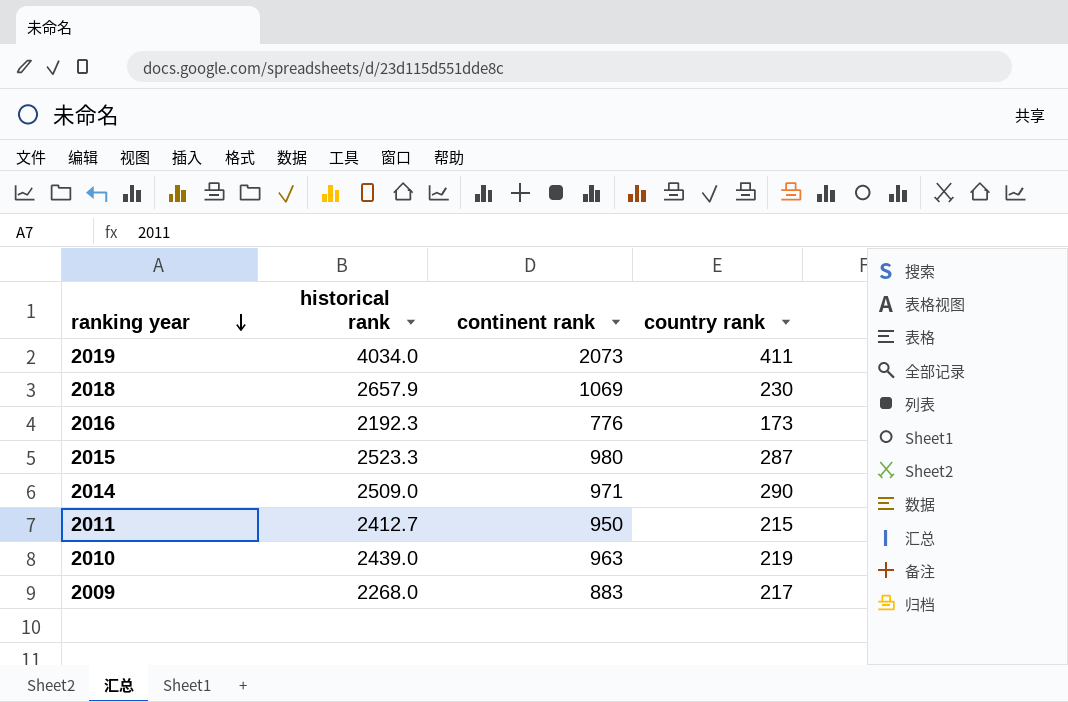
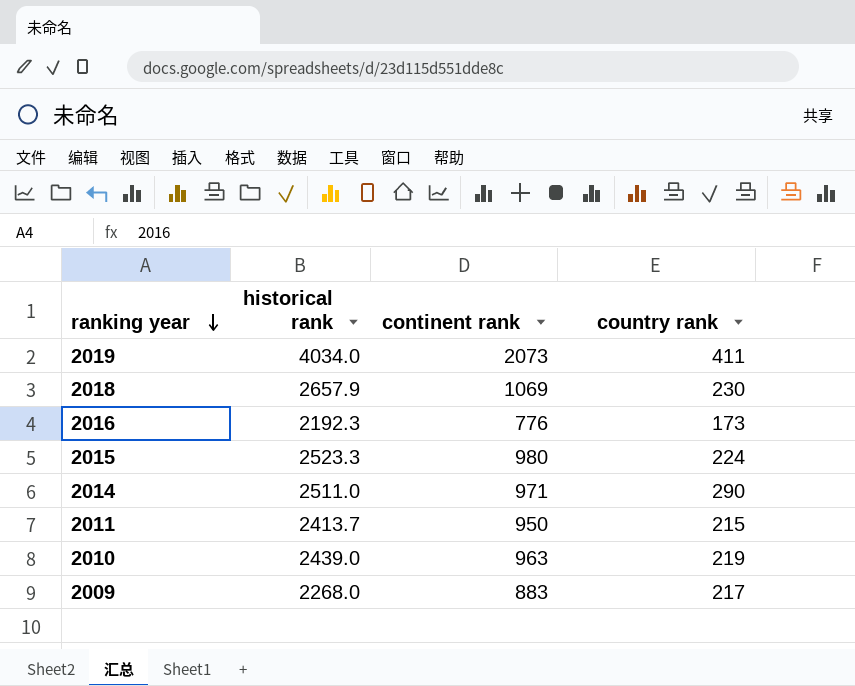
2015 | country rank: 287 -> 224
2014 | historical rank: 2509.0 -> 2511.0
2011 | historical rank: 2412.7 -> 2413.7

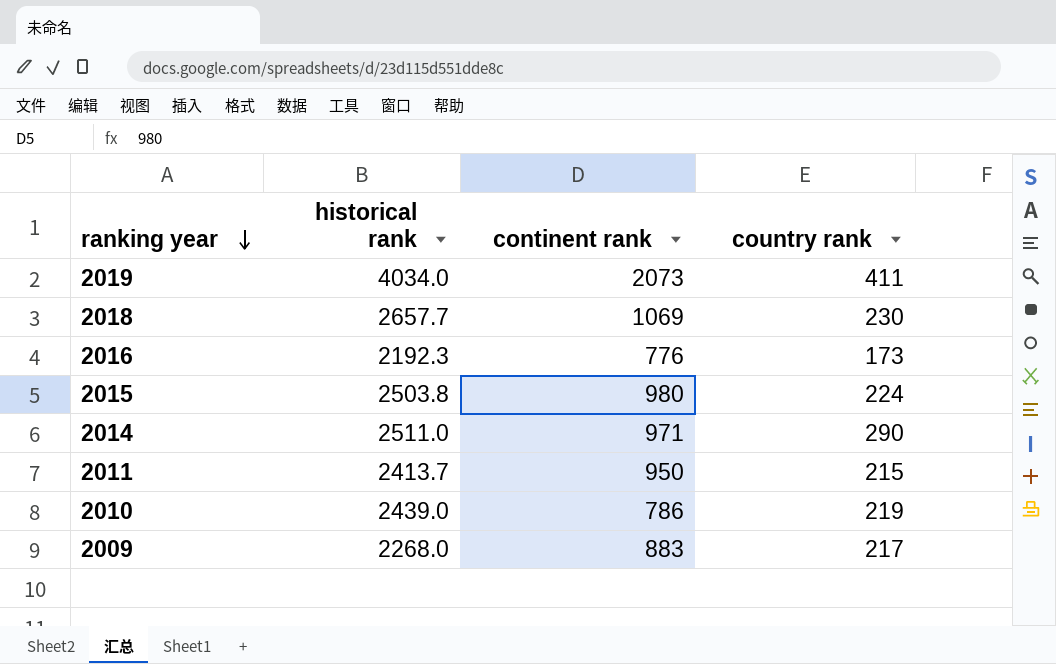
2018 | historical rank: 2657.9 -> 2657.7
2015 | historical rank: 2523.3 -> 2503.8
2010 | continent rank: 963 -> 786

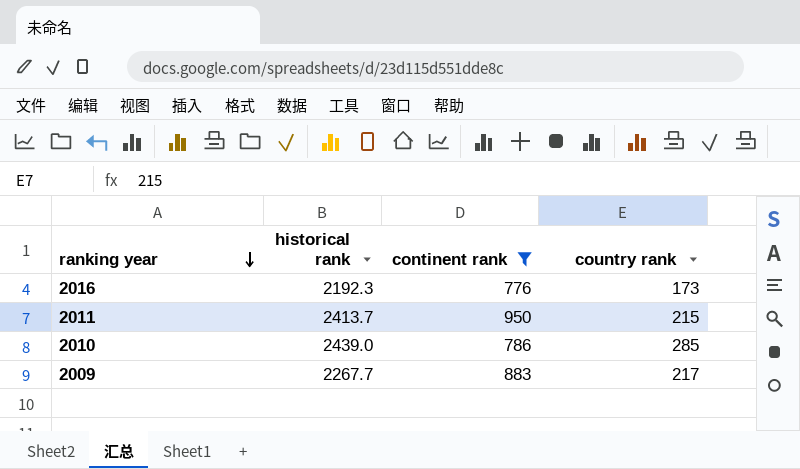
filter: none -> continent rank <= 950
2010 | country rank: 219 -> 285
2009 | historical rank: 2268.0 -> 2267.7

